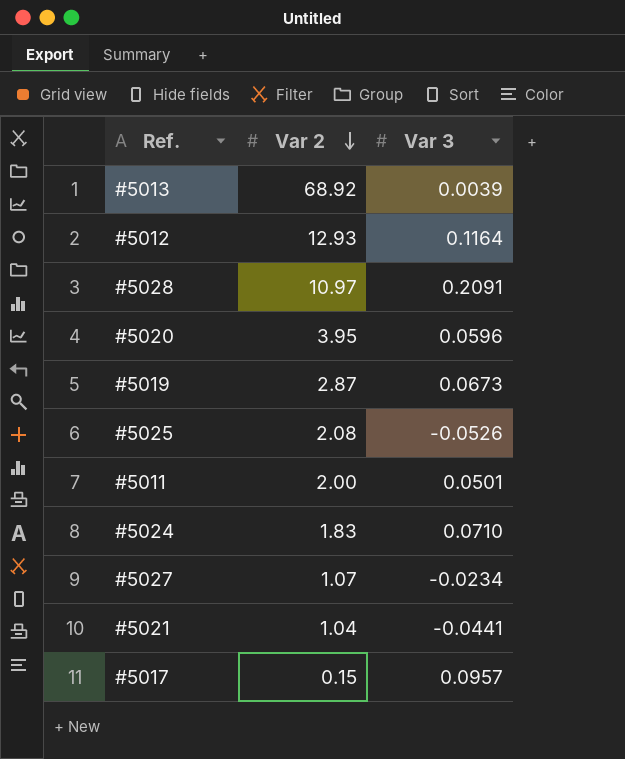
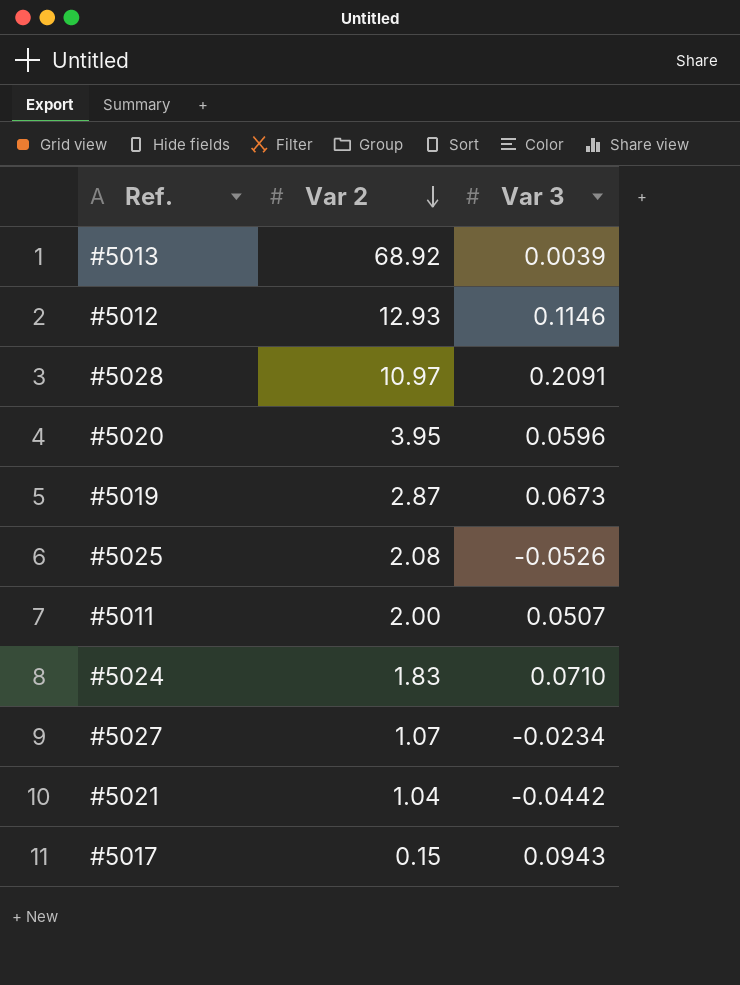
#5012 | Var 3: 0.1164 -> 0.1146
#5011 | Var 3: 0.0501 -> 0.0507
#5021 | Var 3: -0.0441 -> -0.0442
#5017 | Var 3: 0.0957 -> 0.0943

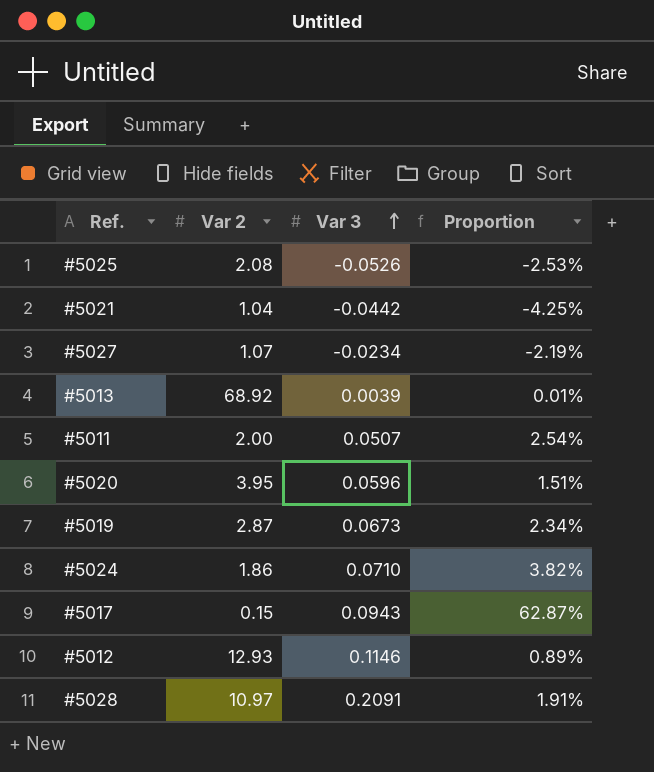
row order: Var 2 descending -> Var 3 ascending
column Proportion | formula: none -> [Var 3] / [Var 2]
#5024 | Var 2: 1.83 -> 1.86

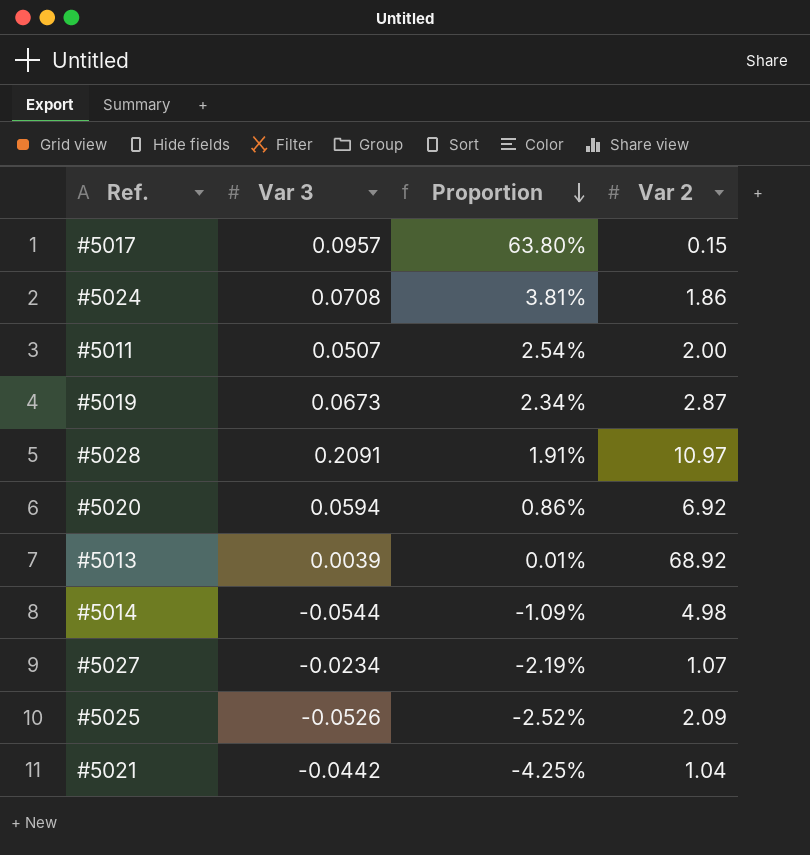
row order: Var 3 ascending -> Proportion descending
column Var 2 | position: 2 -> 4
row #5012: 12.93 | 0.1146 | 0.89% -> none
#5017 | Var 3: 0.0943 -> 0.0957
#5017 | Proportion: 62.87% -> 63.80%
#5024 | Var 3: 0.0710 -> 0.0708
#5024 | Proportion: 3.82% -> 3.81%
#5020 | Var 3: 0.0596 -> 0.0594
#5020 | Proportion: 1.51% -> 0.86%
#5020 | Var 2: 3.95 -> 6.92
row #5014: none -> -0.0544 | -1.09% | 4.98
#5025 | Proportion: -2.53% -> -2.52%
#5025 | Var 2: 2.08 -> 2.09

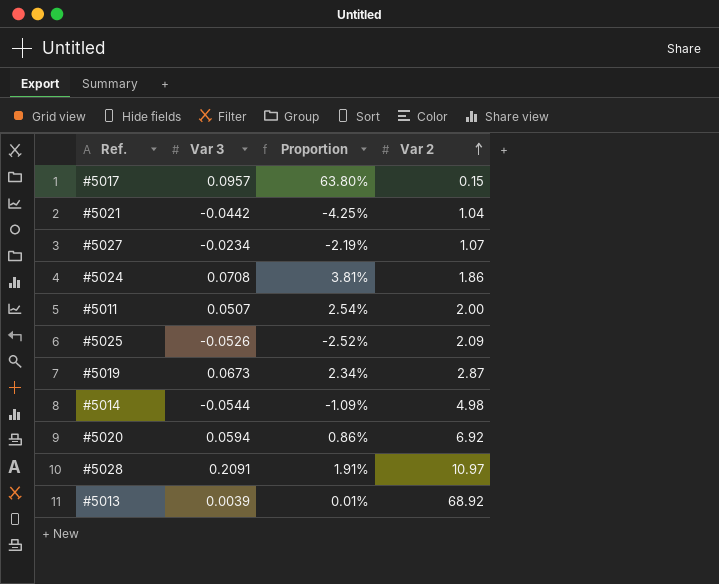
row order: Proportion descending -> Var 2 ascending

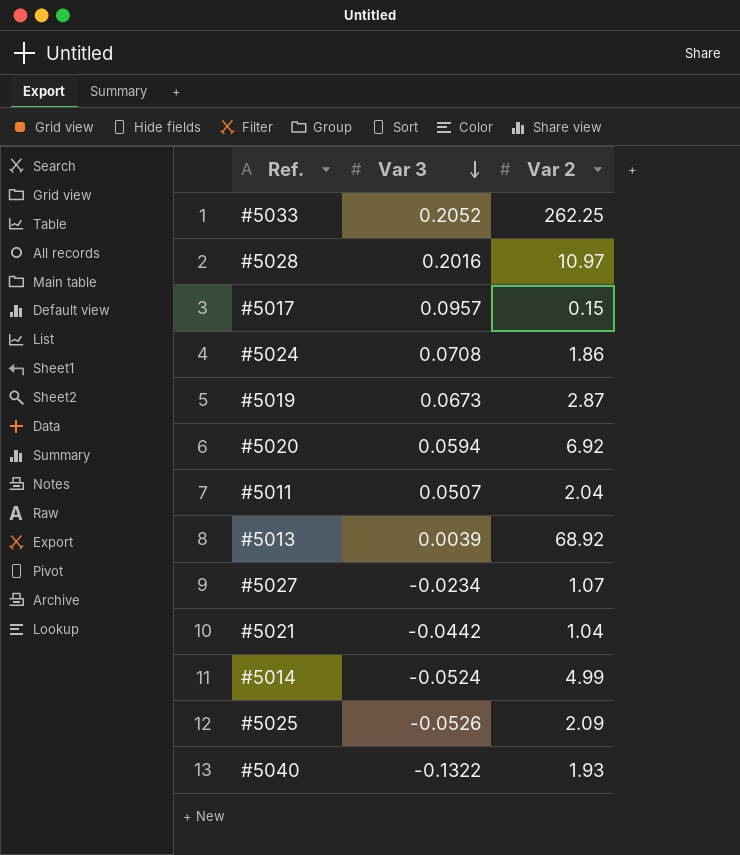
row order: Var 2 ascending -> Var 3 descending
column Proportion | formula: [Var 3] / [Var 2] -> none
row #5033: none -> 0.2052 | 262.25
#5028 | Var 3: 0.2091 -> 0.2016
#5011 | Var 2: 2.00 -> 2.04
#5014 | Var 3: -0.0544 -> -0.0524
#5014 | Var 2: 4.98 -> 4.99
row #5040: none -> -0.1322 | 1.93

